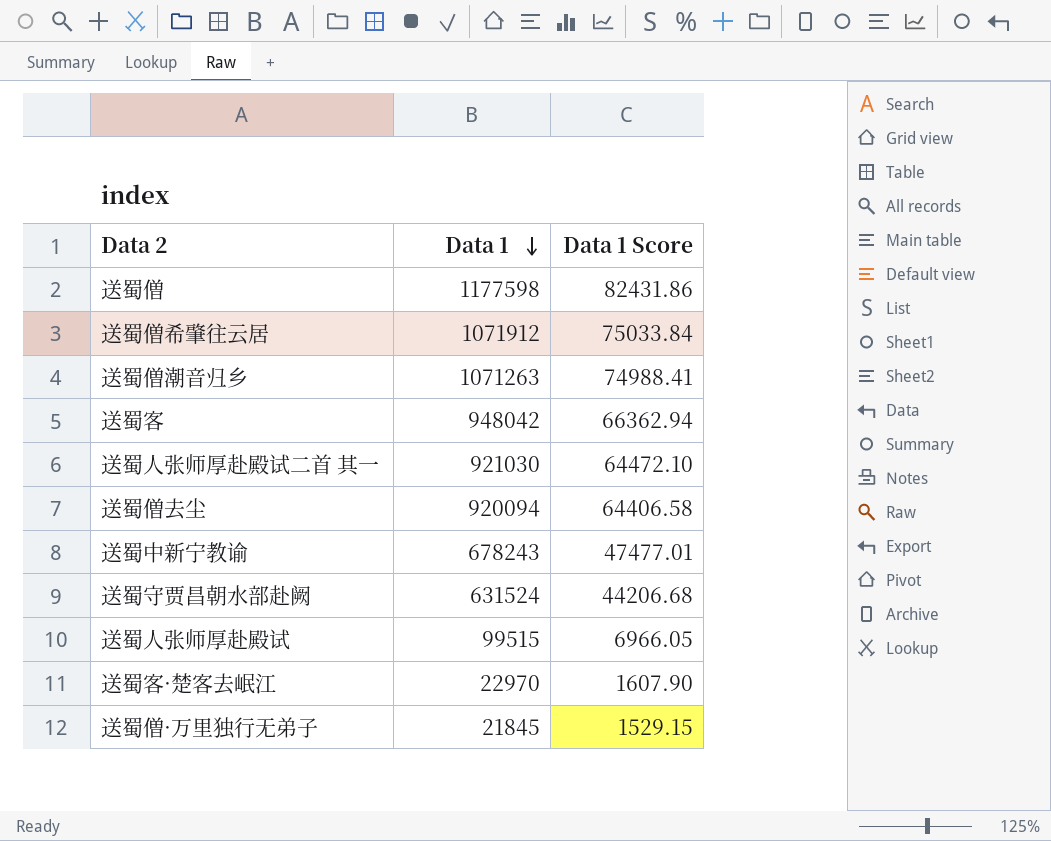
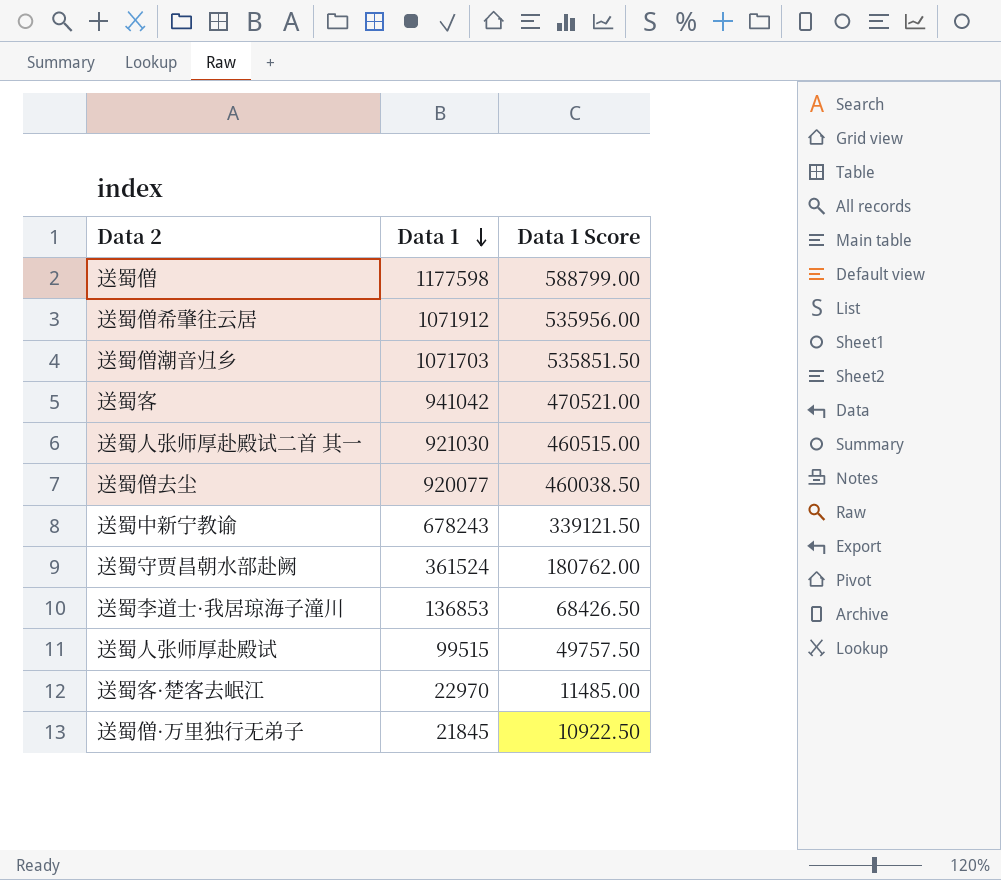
column Data 1 Score | formula: [Data 1] * 0.07 -> [Data 1] * 0.5
送蜀僧潮音归乡 | Data 1: 1071263 -> 1071703
送蜀客 | Data 1: 948042 -> 941042
送蜀僧去尘 | Data 1: 920094 -> 920077
送蜀守贾昌朝水部赴阙 | Data 1: 631524 -> 361524
row 送蜀李道士·我居琼海子潼川: none -> 136853 | 68426.50

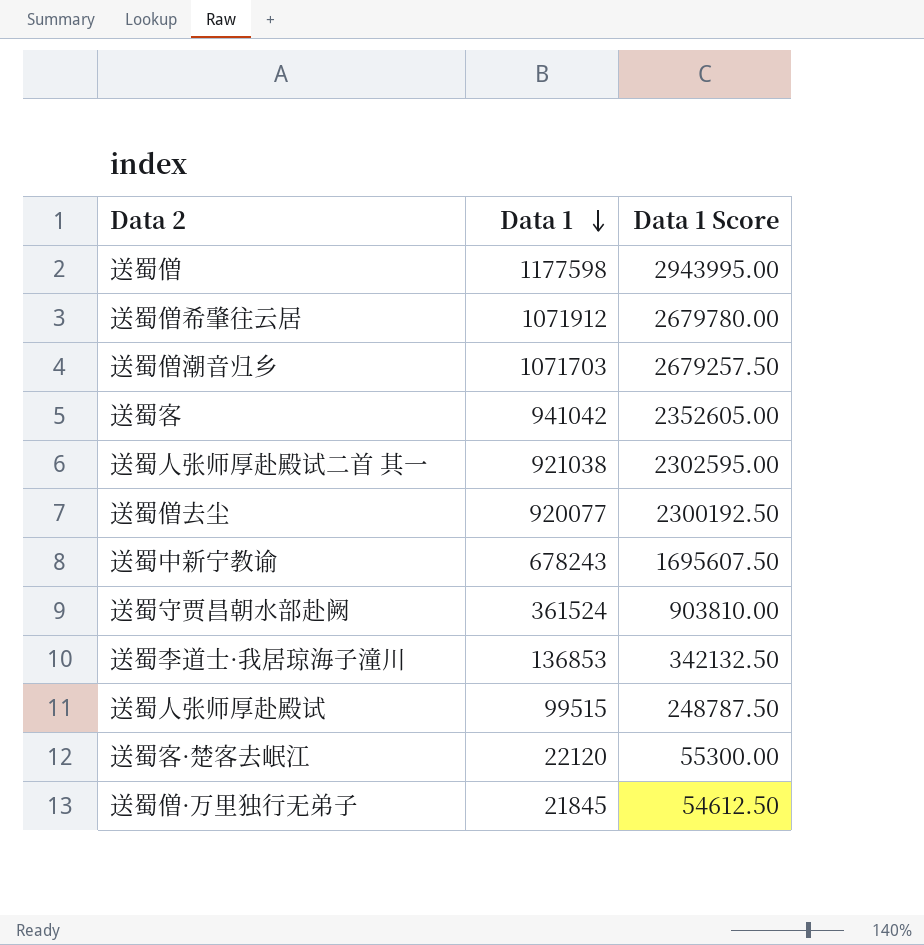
column Data 1 Score | formula: [Data 1] * 0.5 -> [Data 1] * 2.5
送蜀人张师厚赴殿试二首 其一 | Data 1: 921030 -> 921038
送蜀客·楚客去岷江 | Data 1: 22970 -> 22120

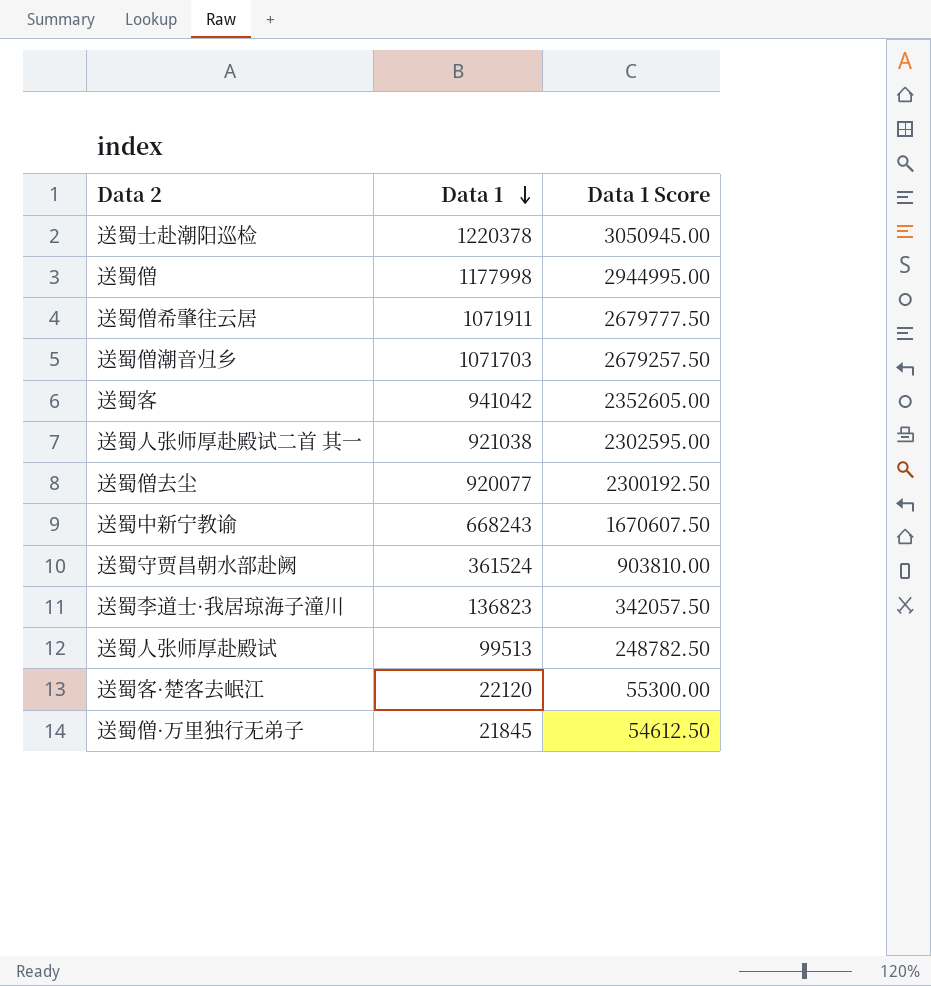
row 送蜀士赴潮阳巡检: none -> 1220378 | 3050945.00
送蜀僧 | Data 1: 1177598 -> 1177998
送蜀僧 | Data 1 Score: 2943995.00 -> 2944995.00
送蜀僧希肇往云居 | Data 1: 1071912 -> 1071911
送蜀僧希肇往云居 | Data 1 Score: 2679780.00 -> 2679777.50
送蜀中新宁教谕 | Data 1: 678243 -> 668243
送蜀中新宁教谕 | Data 1 Score: 1695607.50 -> 1670607.50
送蜀李道士·我居琼海子潼川 | Data 1: 136853 -> 136823
送蜀李道士·我居琼海子潼川 | Data 1 Score: 342132.50 -> 342057.50
送蜀人张师厚赴殿试 | Data 1: 99515 -> 99513
送蜀人张师厚赴殿试 | Data 1 Score: 248787.50 -> 248782.50

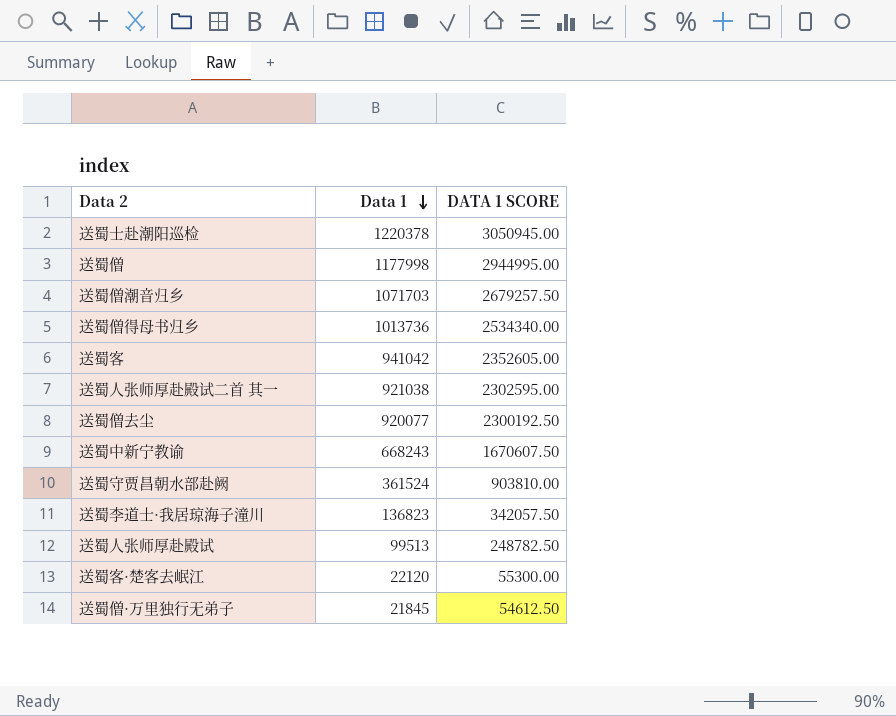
column name: Data 1 Score -> DATA 1 SCORE
row 送蜀僧希肇往云居: 1071911 | 2679777.50 -> none
row 送蜀僧得母书归乡: none -> 1013736 | 2534340.00

